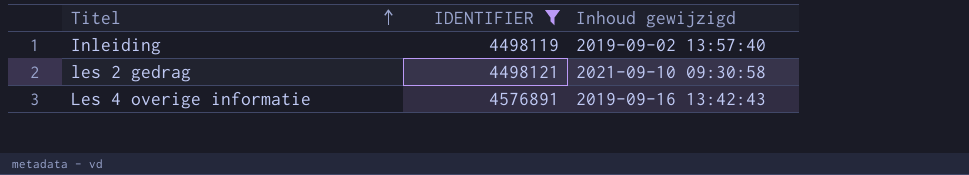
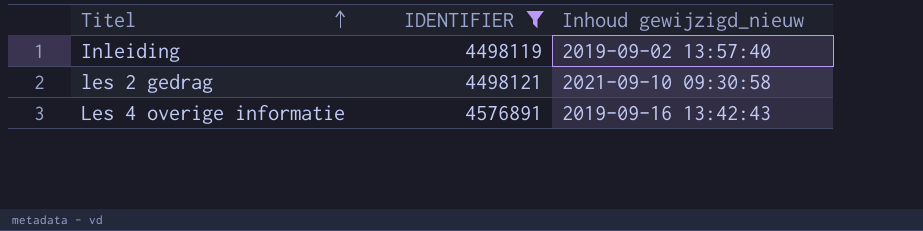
column name: Inhoud gewijzigd -> Inhoud gewijzigd_nieuw

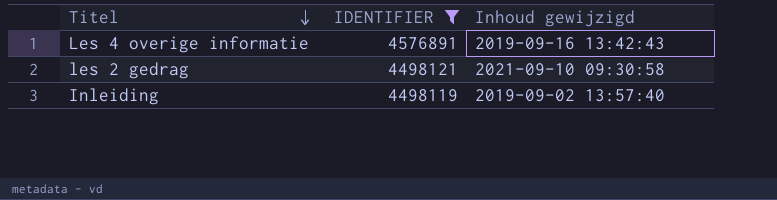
row order: Titel ascending -> Titel descending
column name: Inhoud gewijzigd_nieuw -> Inhoud gewijzigd

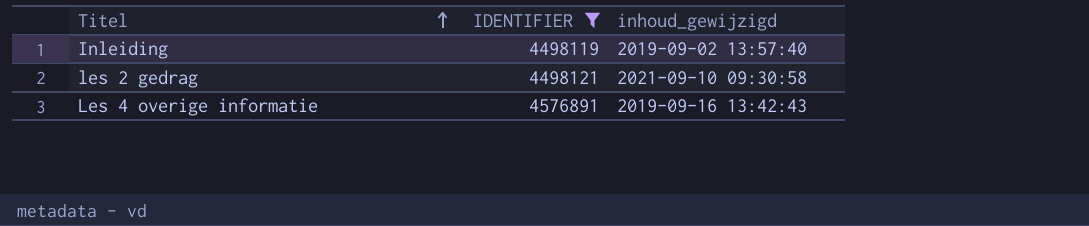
row order: Titel descending -> Titel ascending
column name: Inhoud gewijzigd -> inhoud_gewijzigd

